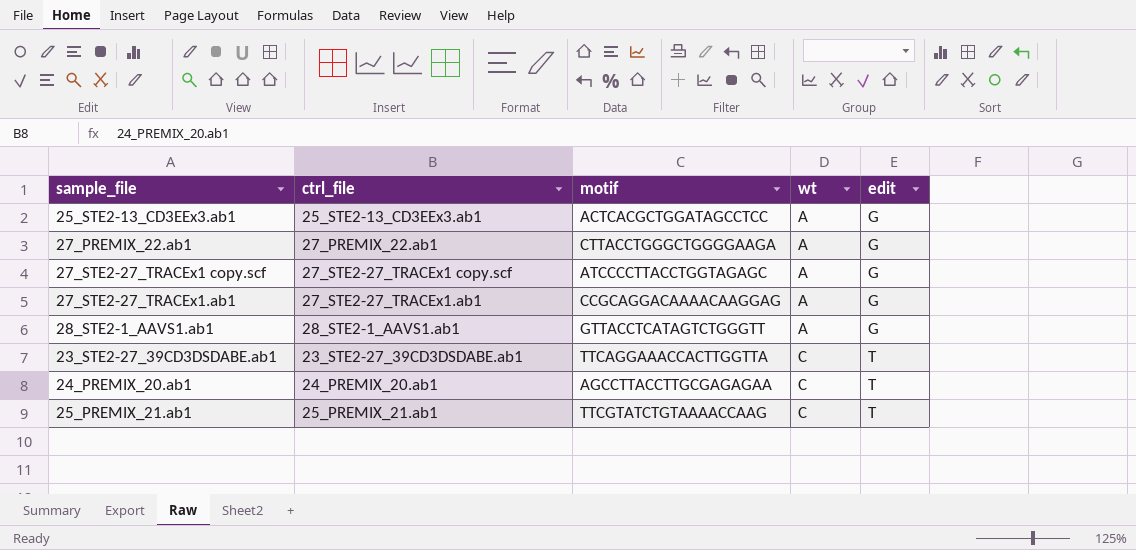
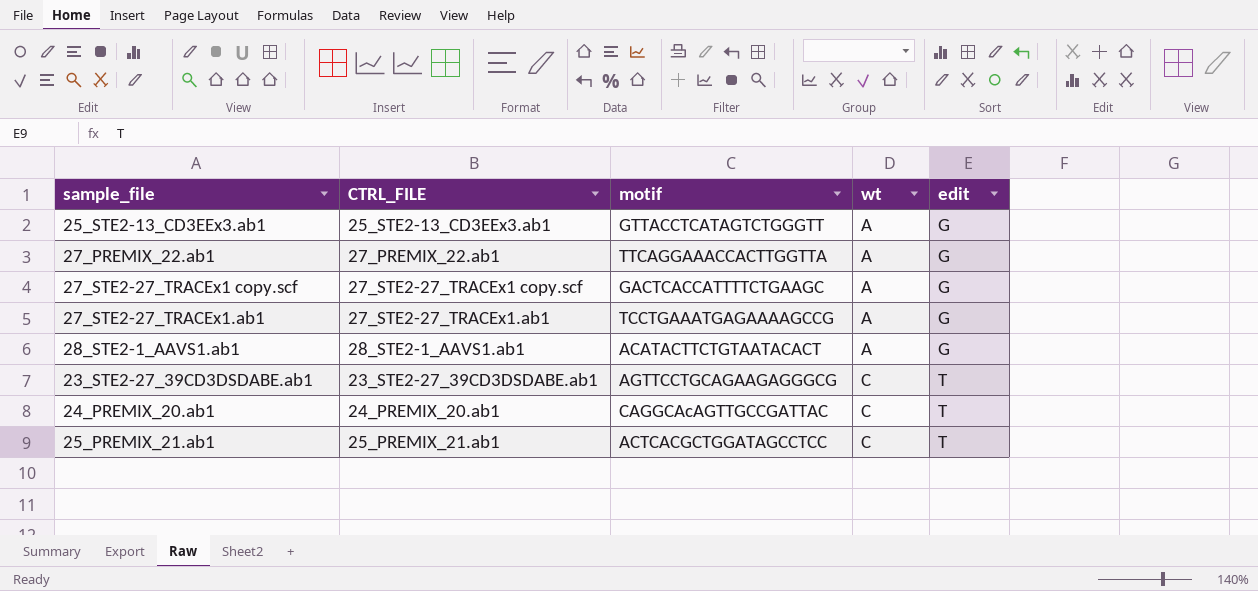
column name: ctrl_file -> CTRL_FILE
25_STE2-13_CD3EEx3.ab1 | motif: ACTCACGCTGGATAGCCTCC -> GTTACCTCATAGTCTGGGTT
27_PREMIX_22.ab1 | motif: CTTACCTGGGCTGGGGAAGA -> TTCAGGAAACCACTTGGTTA
27_STE2-27_TRACEx1 copy.scf | motif: ATCCCCTTACCTGGTAGAGC -> GACTCACCATTTTCTGAAGC
27_STE2-27_TRACEx1.ab1 | motif: CCGCAGGACAAAACAAGGAG -> TCCTGAAATGAGAAAAGCCG
28_STE2-1_AAVS1.ab1 | motif: GTTACCTCATAGTCTGGGTT -> ACATACTTCTGTAATACACT
23_STE2-27_39CD3DSDABE.ab1 | motif: TTCAGGAAACCACTTGGTTA -> AGTTCCTGCAGAAGAGGGCG
24_PREMIX_20.ab1 | motif: AGCCTTACCTTGCGAGAGAA -> CAGGCAcAGTTGCCGATTAC
25_PREMIX_21.ab1 | motif: TTCGTATCTGTAAAACCAAG -> ACTCACGCTGGATAGCCTCC

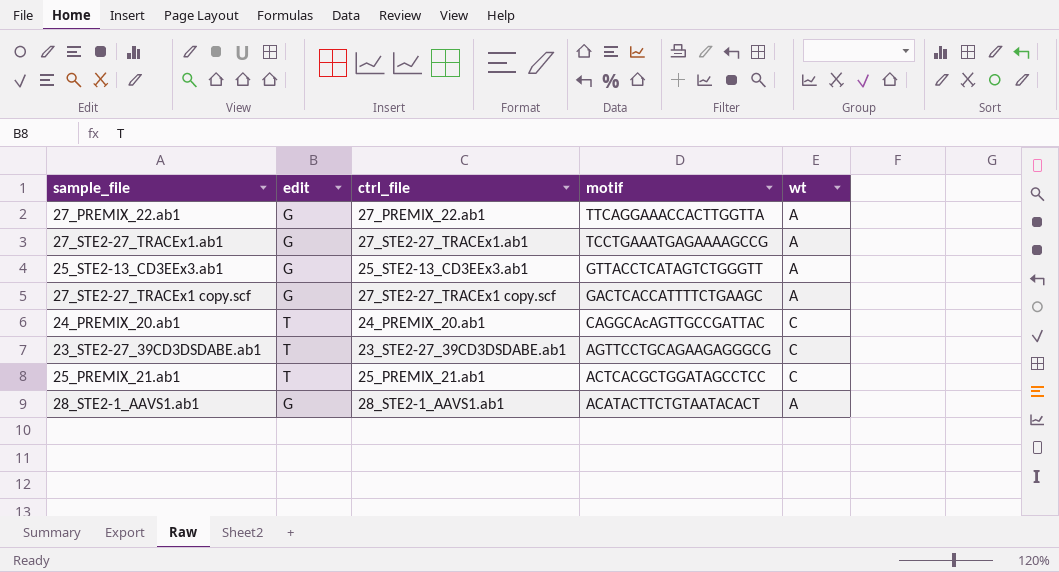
row order: wt ascending -> motif descending
column edit | position: 5 -> 2
column name: CTRL_FILE -> ctrl_file

